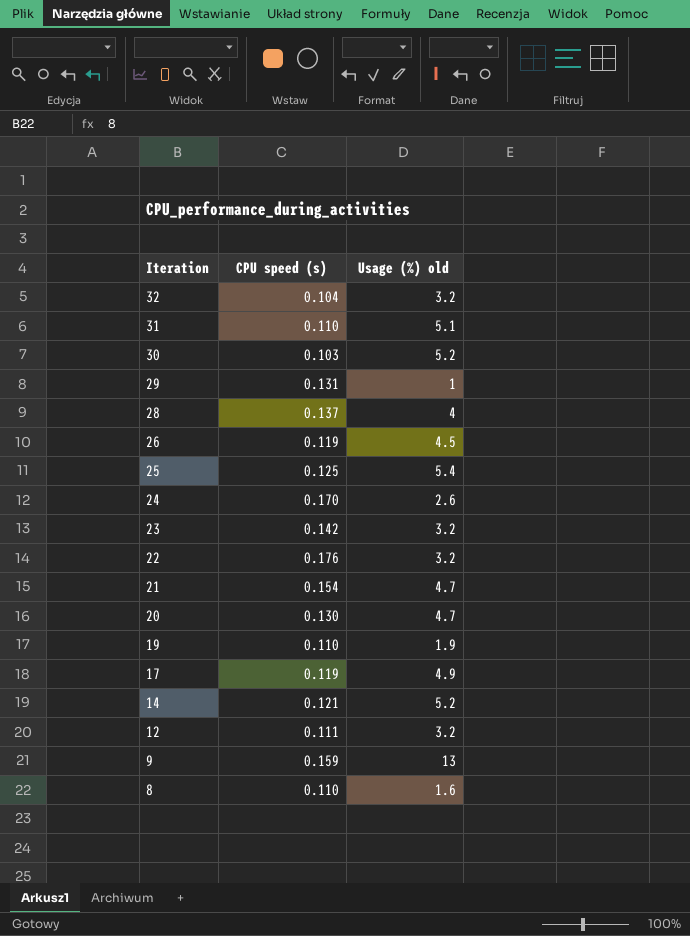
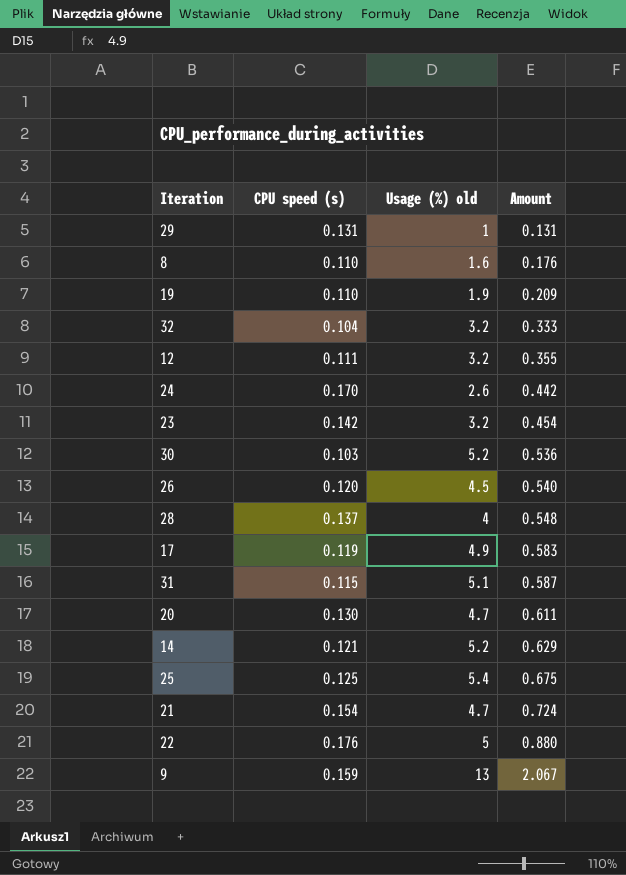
row order: Iteration descending -> Amount ascending
column Amount | formula: none -> [CPU speed (s)] * [Usage (%) old]
26 | CPU speed (s): 0.119 -> 0.120
31 | CPU speed (s): 0.110 -> 0.115
22 | Usage (%) old: 3.2 -> 5

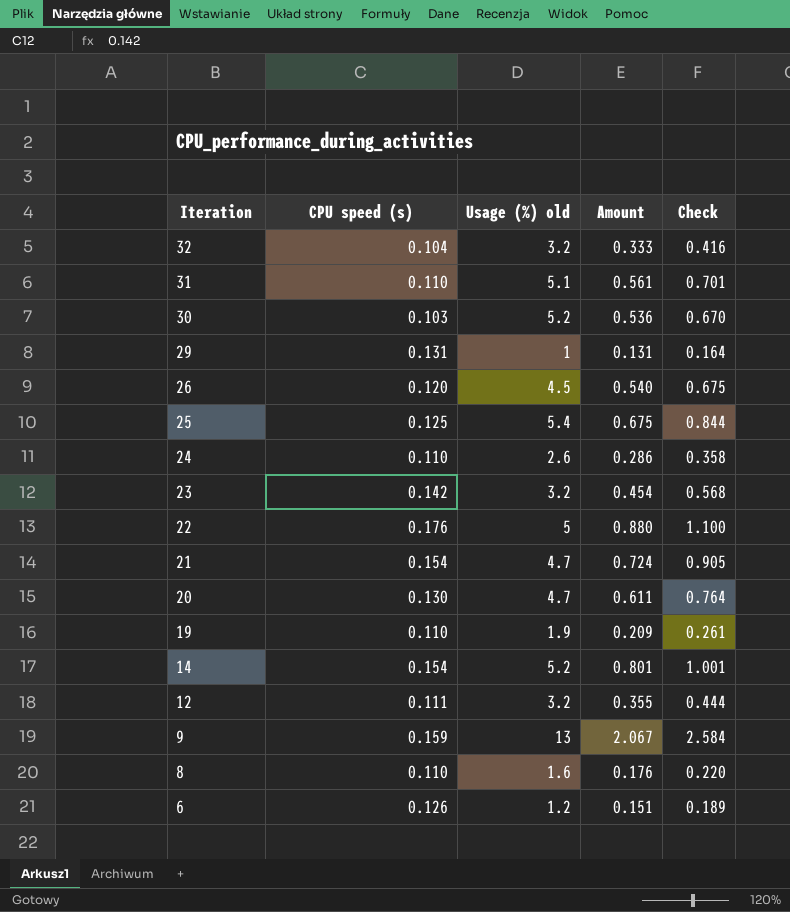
row order: Amount ascending -> Iteration descending
column Check | formula: none -> [Amount] * 1.25
row 28: 0.137 | 4 | 0.548 -> none
row 17: 0.119 | 4.9 | 0.583 -> none
31 | CPU speed (s): 0.115 -> 0.110
31 | Amount: 0.587 -> 0.561
24 | CPU speed (s): 0.170 -> 0.110
24 | Amount: 0.442 -> 0.286
14 | CPU speed (s): 0.121 -> 0.154
14 | Amount: 0.629 -> 0.801
row 6: none -> 0.126 | 1.2 | 0.151 | 0.189

